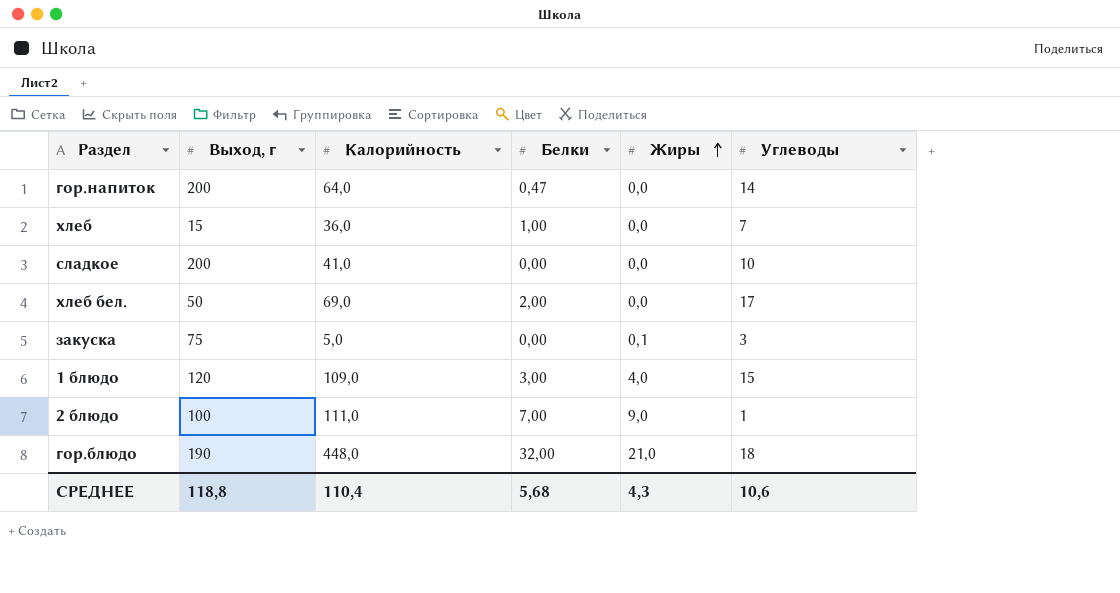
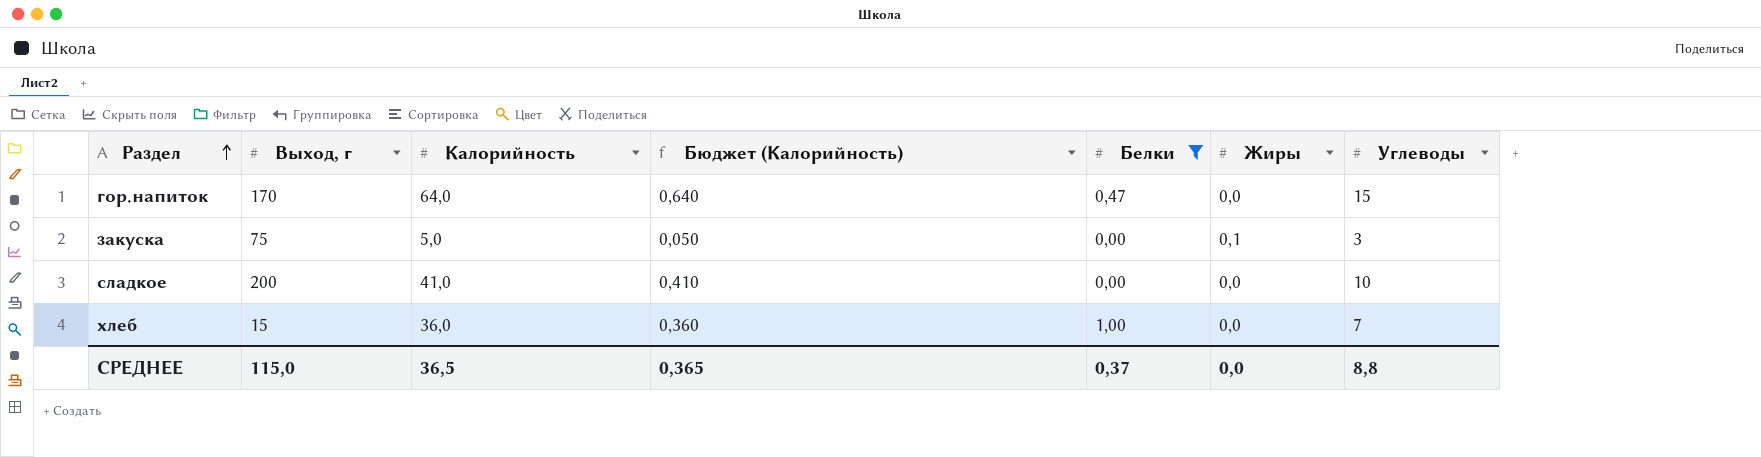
filter: none -> Белки <= 1,00
row order: Жиры ascending -> Раздел ascending
column Бюджет (Калорийность) | formula: none -> [Калорийность] * 0,01
гор.напиток | Выход, г: 200 -> 170
гор.напиток | Углеводы: 14 -> 15
СРЕДНЕЕ | Выход, г: 118,8 -> 115,0
СРЕДНЕЕ | Калорийность: 110,4 -> 36,5
СРЕДНЕЕ | Белки: 5,68 -> 0,37
СРЕДНЕЕ | Жиры: 4,3 -> 0,0
СРЕДНЕЕ | Углеводы: 10,6 -> 8,8

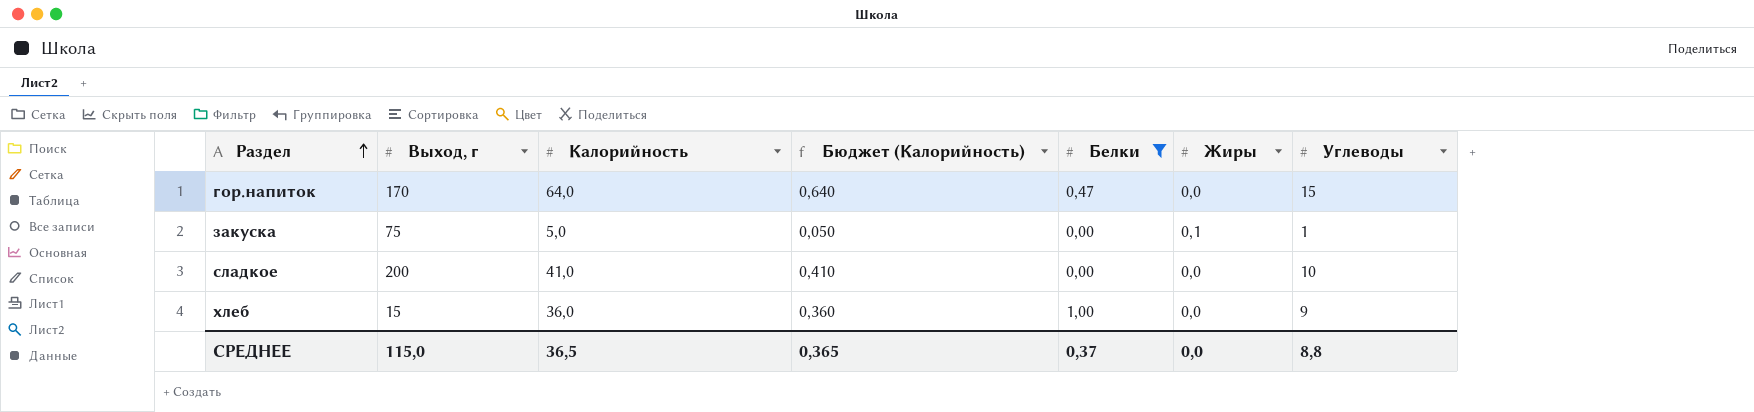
закуска | Углеводы: 3 -> 1
хлеб | Углеводы: 7 -> 9

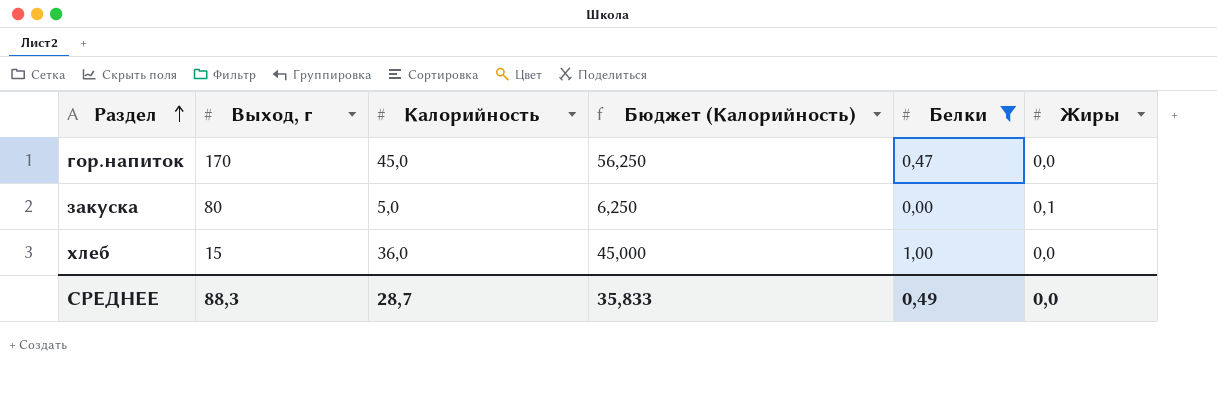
column Углеводы | position: 7 -> none
column Бюджет (Калорийность) | formula: [Калорийность] * 0,01 -> [Калорийность] * 1,25
row сладкое: 200 | 41,0 | 0,410 | 0,00 | 0,0 | 10 -> none
гор.напиток | Калорийность: 64,0 -> 45,0
закуска | Выход, г: 75 -> 80
СРЕДНЕЕ | Выход, г: 115,0 -> 88,3
СРЕДНЕЕ | Калорийность: 36,5 -> 28,7
СРЕДНЕЕ | Бюджет (Калорийность): 0,365 -> 35,833
СРЕДНЕЕ | Белки: 0,37 -> 0,49

